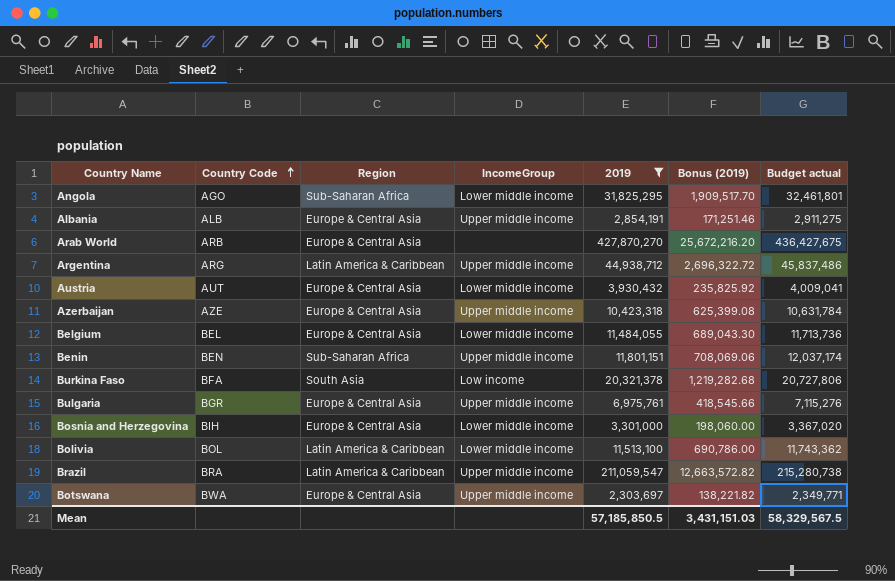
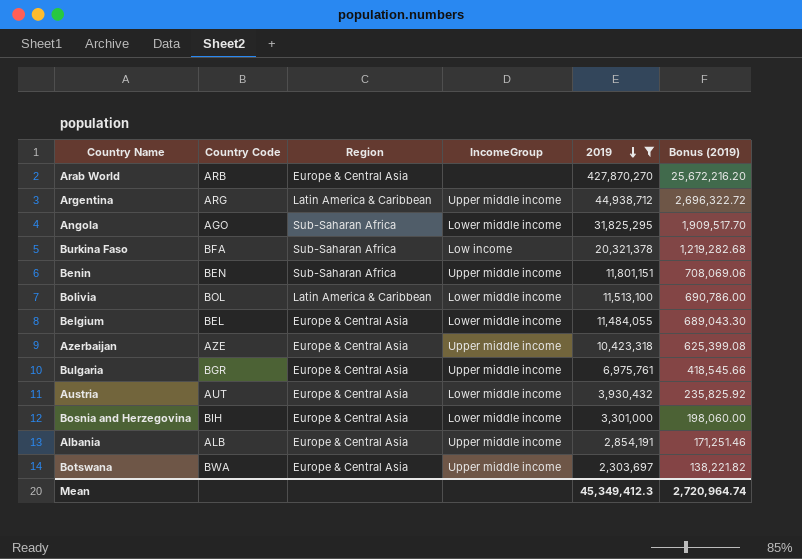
row order: Country Code ascending -> 2019 descending
column Budget actual | formula: [2019] * 1.02 -> none
row Brazil: BRA | Latin America & Caribbean | Upper middle income | 211,059,547 | 12,663,572.82 | 215,280,738 -> none
Burkina Faso | Region: South Asia -> Sub-Saharan Africa
Mean | 2019: 57,185,850.5 -> 45,349,412.3
Mean | Bonus (2019): 3,431,151.03 -> 2,720,964.74

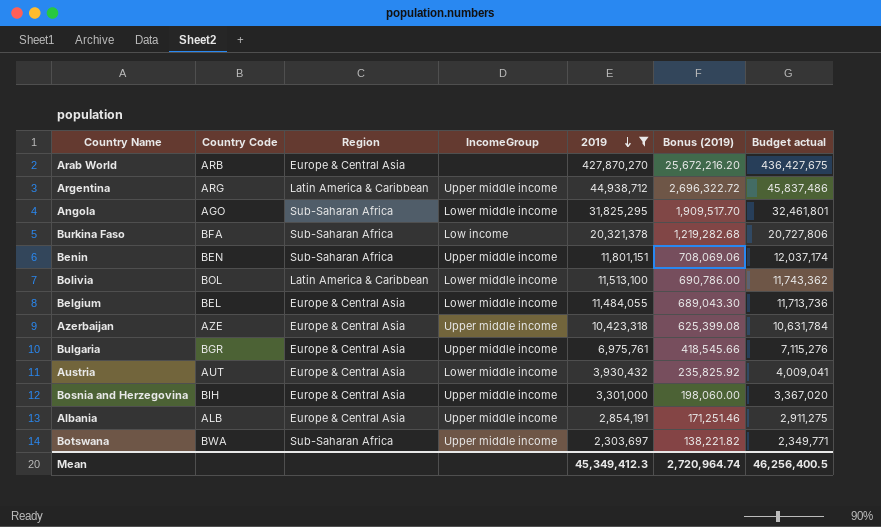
column Budget actual | formula: none -> [2019] * 1.02
Bosnia and Herzegovina | IncomeGroup: Lower middle income -> Upper middle income
Botswana | Region: Europe & Central Asia -> Sub-Saharan Africa

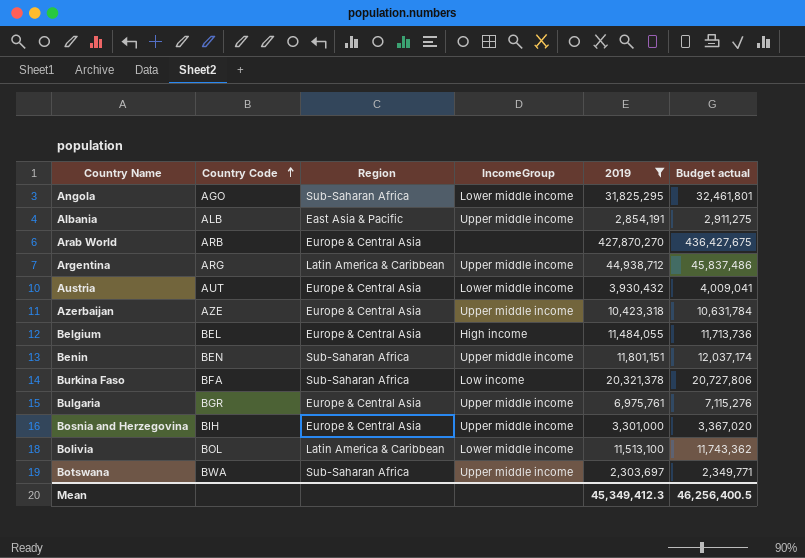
row order: 2019 descending -> Country Code ascending
column Bonus (2019) | formula: [2019] * 0.06 -> none
Albania | Region: Europe & Central Asia -> East Asia & Pacific
Belgium | IncomeGroup: Lower middle income -> High income

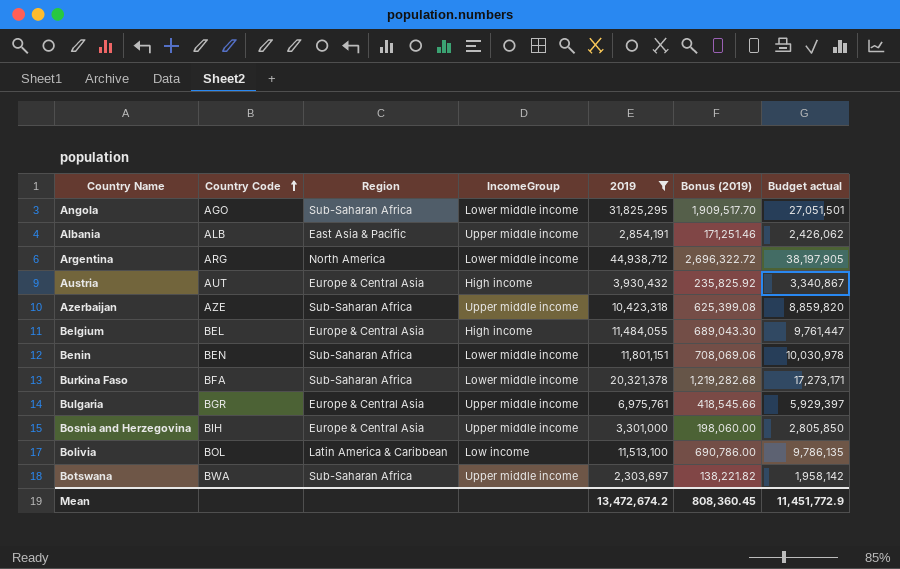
column Bonus (2019) | formula: none -> [2019] * 0.06
column Budget actual | formula: [2019] * 1.02 -> [2019] * 0.85
row Arab World: ARB | Europe & Central Asia | none | 427,870,270 | 436,427,675 -> none
Argentina | Region: Latin America & Caribbean -> North America
Argentina | IncomeGroup: Upper middle income -> Lower middle income
Austria | IncomeGroup: Lower middle income -> High income
Azerbaijan | Region: Europe & Central Asia -> Sub-Saharan Africa
Benin | IncomeGroup: Upper middle income -> Lower middle income
Burkina Faso | IncomeGroup: Low income -> Lower middle income
Bolivia | IncomeGroup: Lower middle income -> Low income
Mean | 2019: 45,349,412.3 -> 13,472,674.2
Mean | Budget actual: 46,256,400.5 -> 11,451,772.9

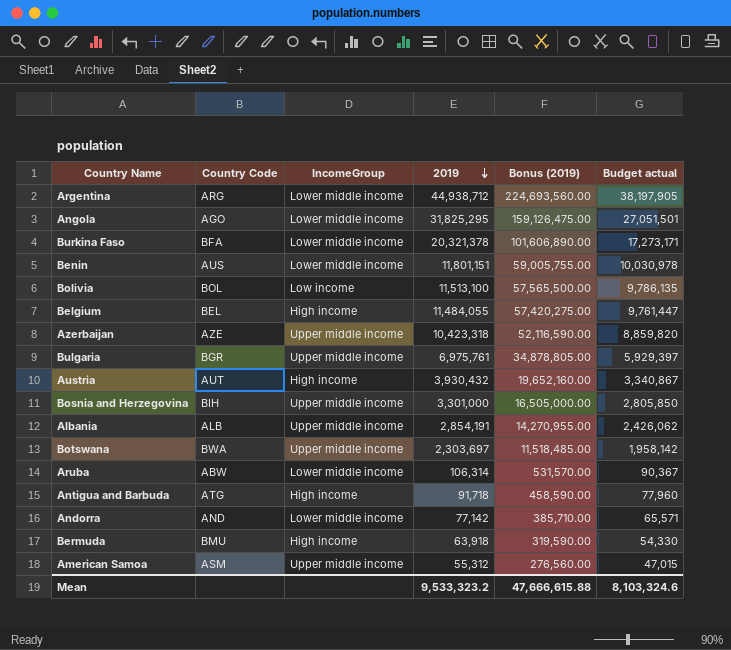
filter: 2019 >= 2,303,697 -> none
row order: Country Code ascending -> 2019 descending
column Region | position: 3 -> none
column Bonus (2019) | formula: [2019] * 0.06 -> [2019] * 5
Benin | Country Code: BEN -> AUS
Mean | 2019: 13,472,674.2 -> 9,533,323.2
Mean | Bonus (2019): 808,360.45 -> 47,666,615.88
Mean | Budget actual: 11,451,772.9 -> 8,103,324.6

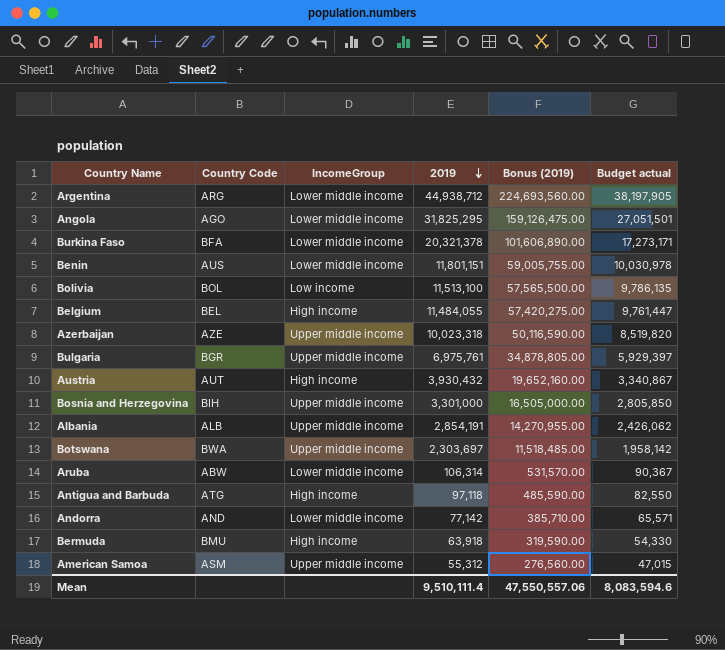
Azerbaijan | 2019: 10,423,318 -> 10,023,318
Azerbaijan | Bonus (2019): 52,116,590.00 -> 50,116,590.00
Azerbaijan | Budget actual: 8,859,820 -> 8,519,820
Antigua and Barbuda | 2019: 91,718 -> 97,118
Antigua and Barbuda | Bonus (2019): 458,590.00 -> 485,590.00
Antigua and Barbuda | Budget actual: 77,960 -> 82,550
Mean | 2019: 9,533,323.2 -> 9,510,111.4
Mean | Bonus (2019): 47,666,615.88 -> 47,550,557.06
Mean | Budget actual: 8,103,324.6 -> 8,083,594.6

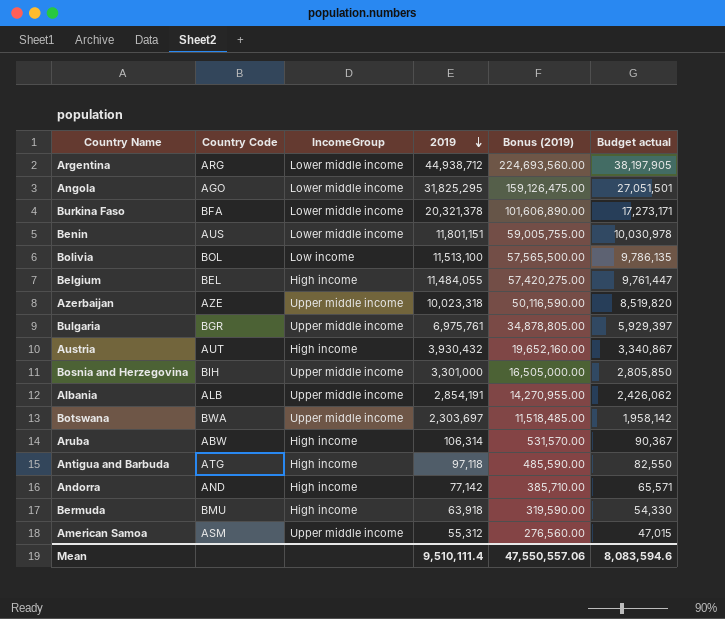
Aruba | IncomeGroup: Lower middle income -> High income
Andorra | IncomeGroup: Lower middle income -> High income

